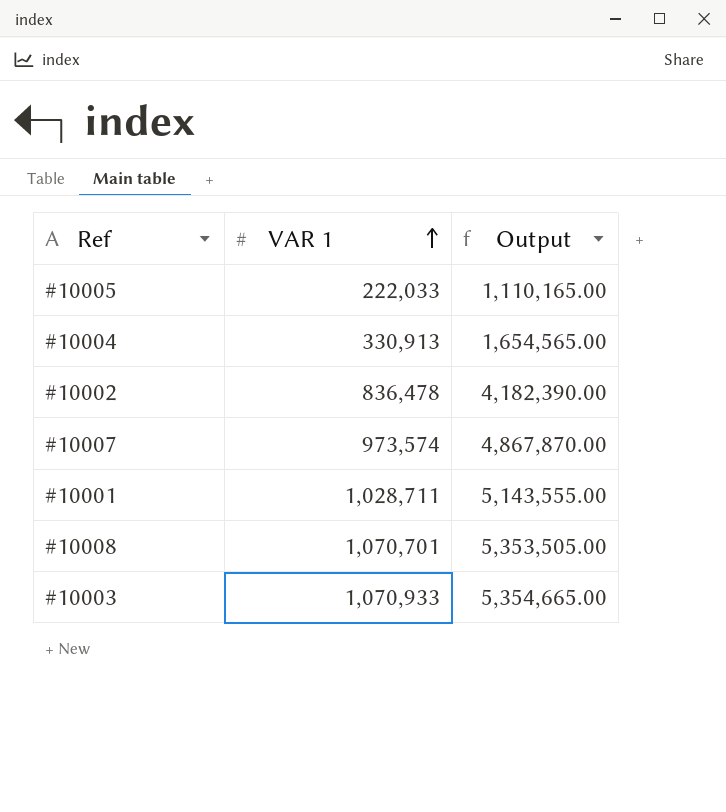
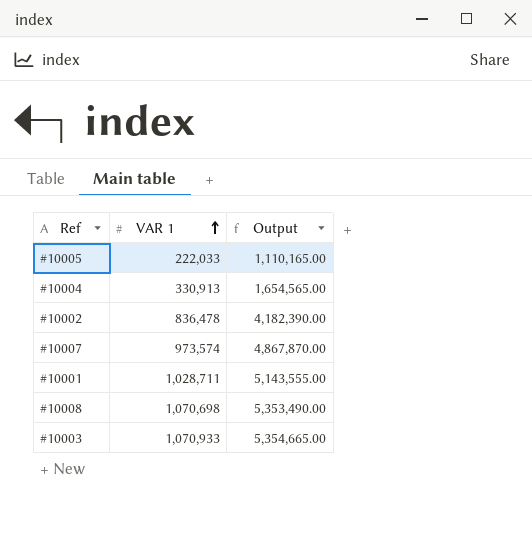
#10008 | VAR 1: 1,070,701 -> 1,070,698
#10008 | Output: 5,353,505.00 -> 5,353,490.00

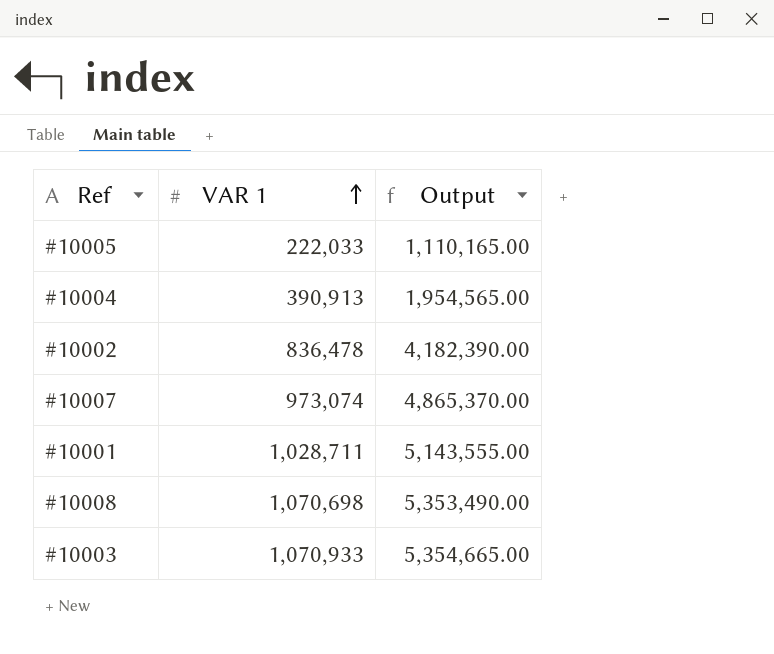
#10004 | VAR 1: 330,913 -> 390,913
#10004 | Output: 1,654,565.00 -> 1,954,565.00
#10007 | VAR 1: 973,574 -> 973,074
#10007 | Output: 4,867,870.00 -> 4,865,370.00

